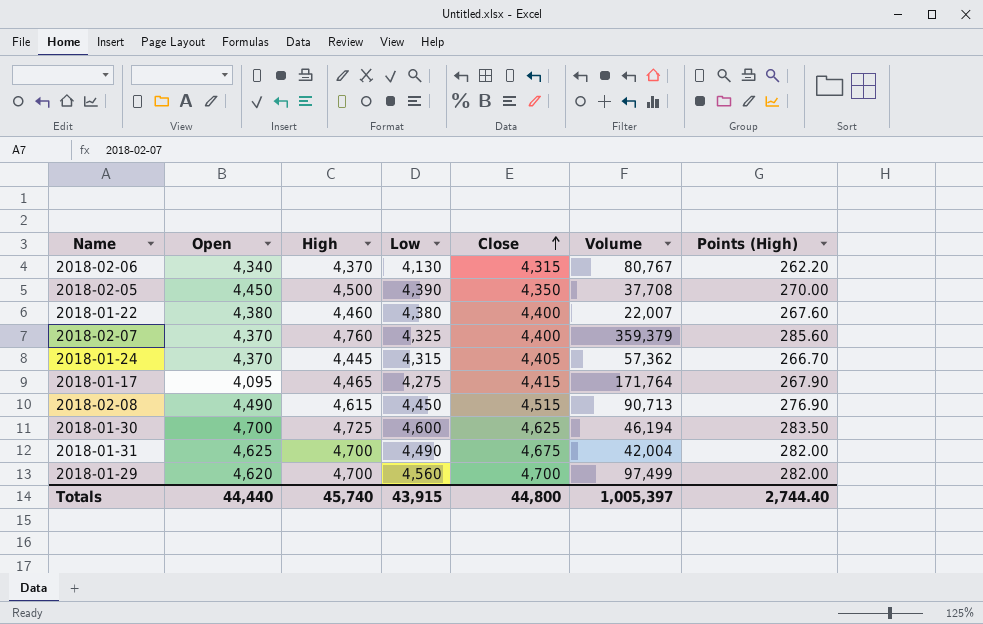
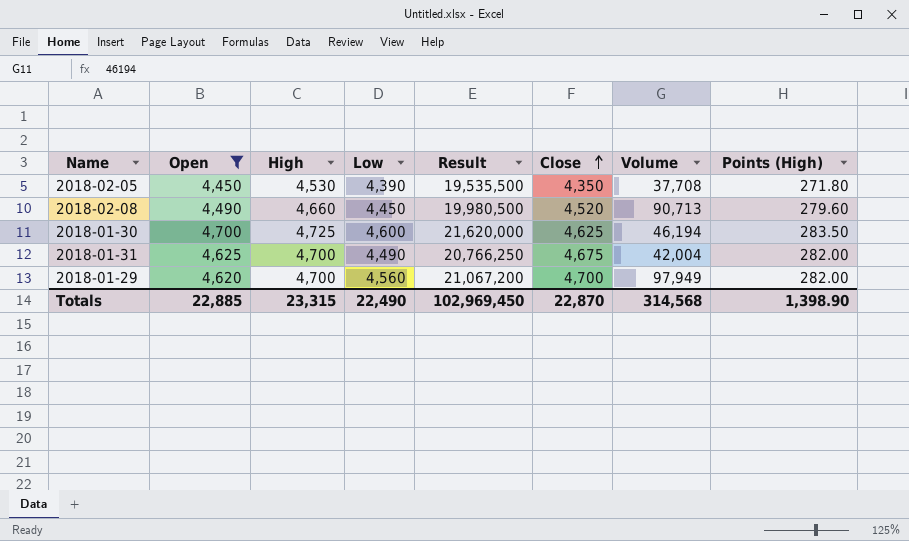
filter: none -> Open >= 4,450
column Result | formula: none -> [Open] * [Low]
2018-02-05 | High: 4,500 -> 4,530
2018-02-05 | Points (High): 270.00 -> 271.80
2018-02-08 | High: 4,615 -> 4,660
2018-02-08 | Close: 4,515 -> 4,520
2018-02-08 | Points (High): 276.90 -> 279.60
2018-01-29 | Volume: 97,499 -> 97,949
Totals | Open: 44,440 -> 22,885
Totals | High: 45,740 -> 23,315
Totals | Low: 43,915 -> 22,490
Totals | Close: 44,800 -> 22,870
Totals | Volume: 1,005,397 -> 314,568
Totals | Points (High): 2,744.40 -> 1,398.90

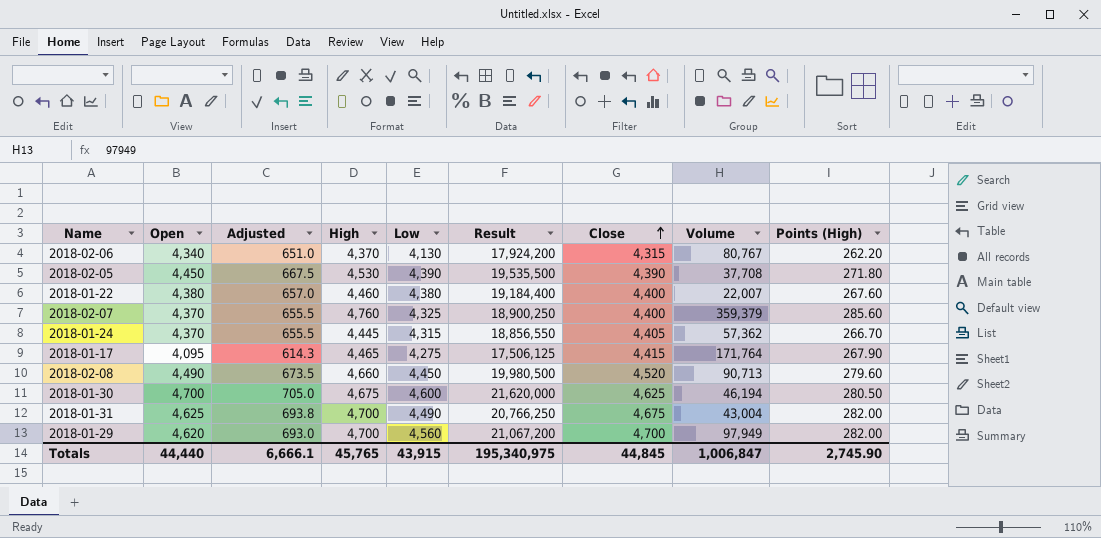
filter: Open >= 4,450 -> none
column Adjusted | formula: none -> [Open] * 0.15
2018-02-05 | Close: 4,350 -> 4,390
2018-01-30 | High: 4,725 -> 4,675
2018-01-30 | Points (High): 283.50 -> 280.50
2018-01-31 | Volume: 42,004 -> 43,004
Totals | Open: 22,885 -> 44,440
Totals | High: 23,315 -> 45,765
Totals | Low: 22,490 -> 43,915
Totals | Result: 102,969,450 -> 195,340,975
Totals | Close: 22,870 -> 44,845
Totals | Volume: 314,568 -> 1,006,847
Totals | Points (High): 1,398.90 -> 2,745.90

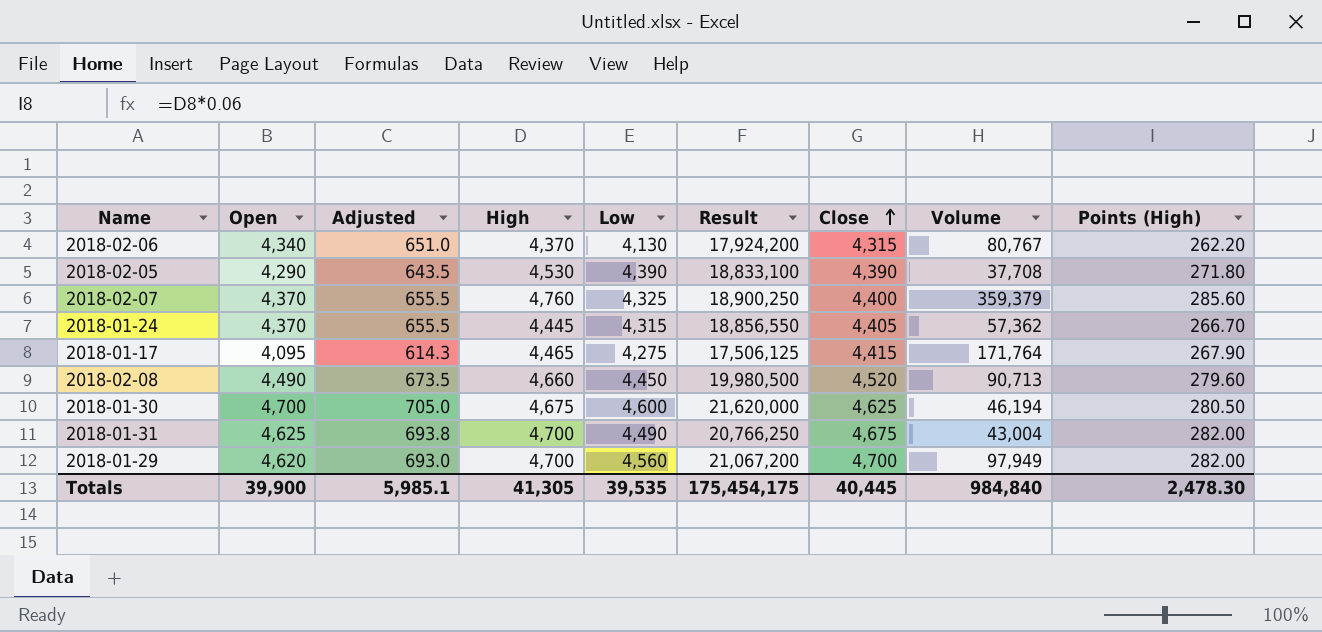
row 2018-01-22: 4,380 | 657.0 | 4,460 | 4,380 | 19,184,400 | 4,400 | 22,007 | 267.60 -> none
2018-02-05 | Open: 4,450 -> 4,290
2018-02-05 | Adjusted: 667.5 -> 643.5
2018-02-05 | Result: 19,535,500 -> 18,833,100
Totals | Open: 44,440 -> 39,900
Totals | Adjusted: 6,666.1 -> 5,985.1
Totals | High: 45,765 -> 41,305
Totals | Low: 43,915 -> 39,535
Totals | Result: 195,340,975 -> 175,454,175
Totals | Close: 44,845 -> 40,445
Totals | Volume: 1,006,847 -> 984,840
Totals | Points (High): 2,745.90 -> 2,478.30

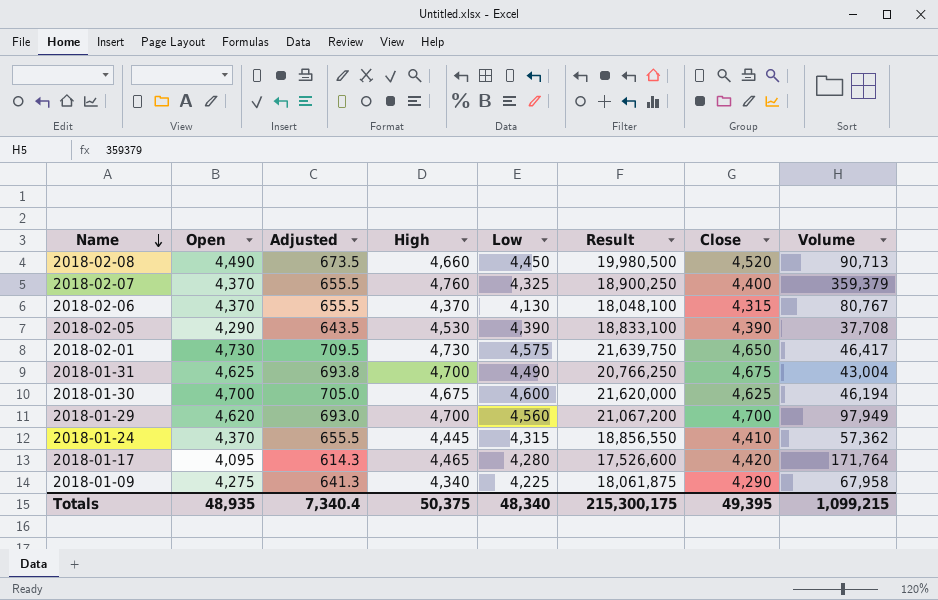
row order: Close ascending -> Name descending
column Points (High) | formula: [High] * 0.06 -> none
2018-02-06 | Open: 4,340 -> 4,370
2018-02-06 | Adjusted: 651.0 -> 655.5
2018-02-06 | Result: 17,924,200 -> 18,048,100
row 2018-02-01: none -> 4,730 | 709.5 | 4,730 | 4,575 | 21,639,750 | 4,650 | 46,417
2018-01-24 | Close: 4,405 -> 4,410
2018-01-17 | Low: 4,275 -> 4,280
2018-01-17 | Result: 17,506,125 -> 17,526,600
2018-01-17 | Close: 4,415 -> 4,420
row 2018-01-09: none -> 4,275 | 641.3 | 4,340 | 4,225 | 18,061,875 | 4,290 | 67,958
Totals | Open: 39,900 -> 48,935
Totals | Adjusted: 5,985.1 -> 7,340.4
Totals | High: 41,305 -> 50,375
Totals | Low: 39,535 -> 48,340
Totals | Result: 175,454,175 -> 215,300,175
Totals | Close: 40,445 -> 49,395
Totals | Volume: 984,840 -> 1,099,215

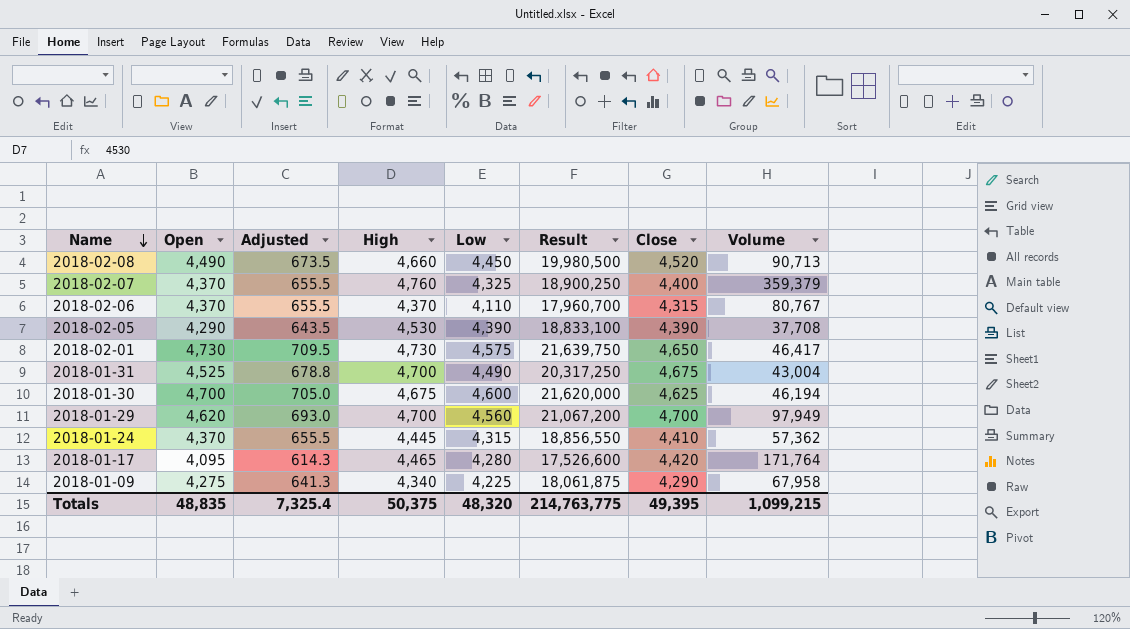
2018-02-06 | Low: 4,130 -> 4,110
2018-02-06 | Result: 18,048,100 -> 17,960,700
2018-01-31 | Open: 4,625 -> 4,525
2018-01-31 | Adjusted: 693.8 -> 678.8
2018-01-31 | Result: 20,766,250 -> 20,317,250
Totals | Open: 48,935 -> 48,835
Totals | Adjusted: 7,340.4 -> 7,325.4
Totals | Low: 48,340 -> 48,320
Totals | Result: 215,300,175 -> 214,763,775

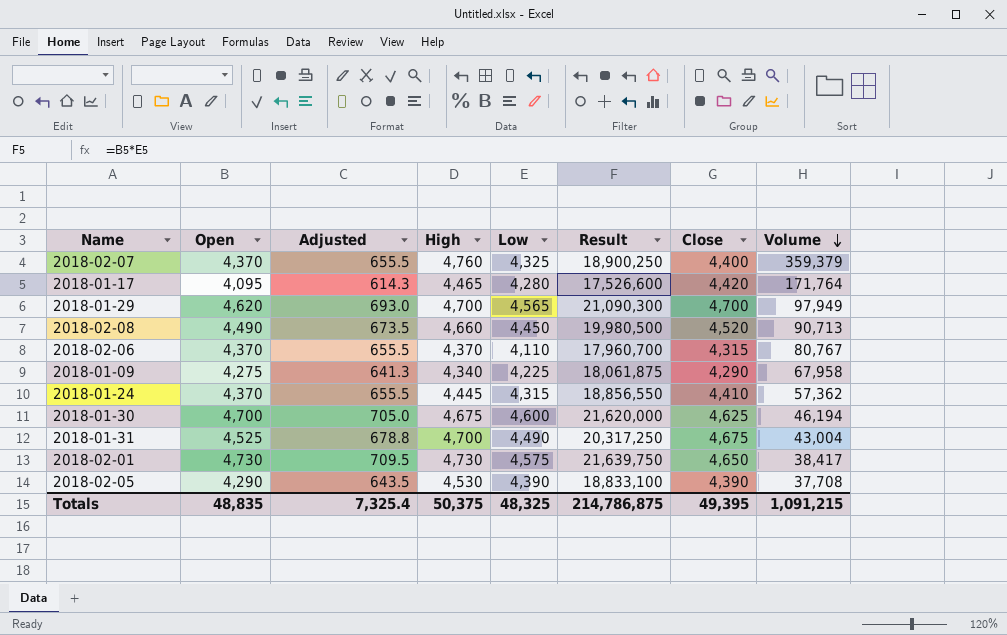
row order: Name descending -> Volume descending
2018-01-29 | Low: 4,560 -> 4,565
2018-01-29 | Result: 21,067,200 -> 21,090,300
2018-02-01 | Volume: 46,417 -> 38,417
Totals | Low: 48,320 -> 48,325
Totals | Result: 214,763,775 -> 214,786,875
Totals | Volume: 1,099,215 -> 1,091,215

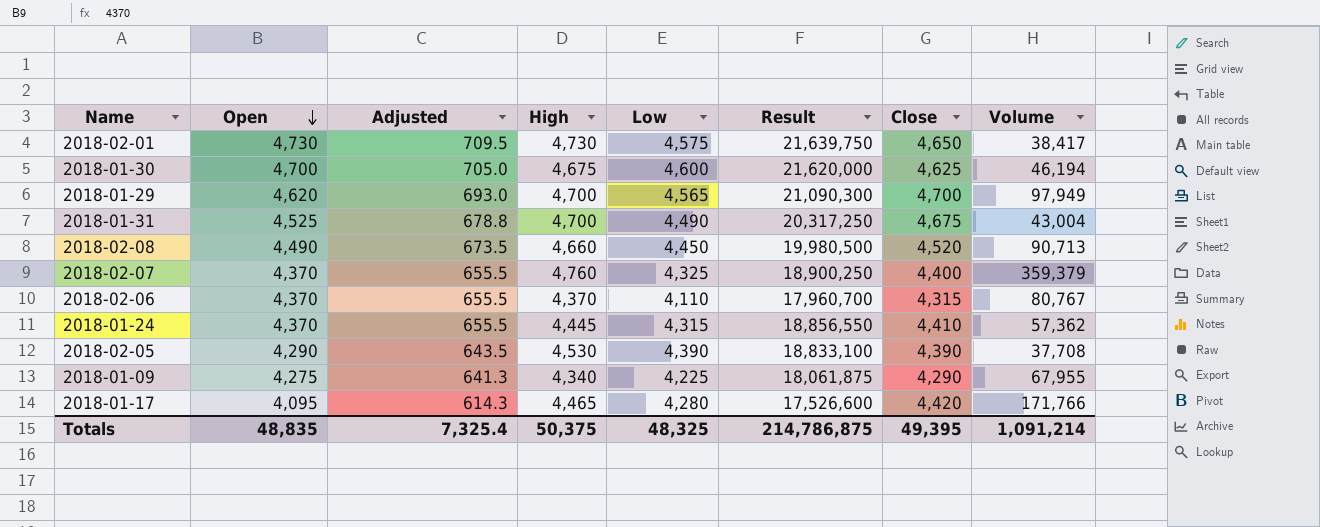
row order: Volume descending -> Open descending
2018-01-09 | Volume: 67,958 -> 67,955
2018-01-17 | Volume: 171,764 -> 171,766
Totals | Volume: 1,091,215 -> 1,091,214

